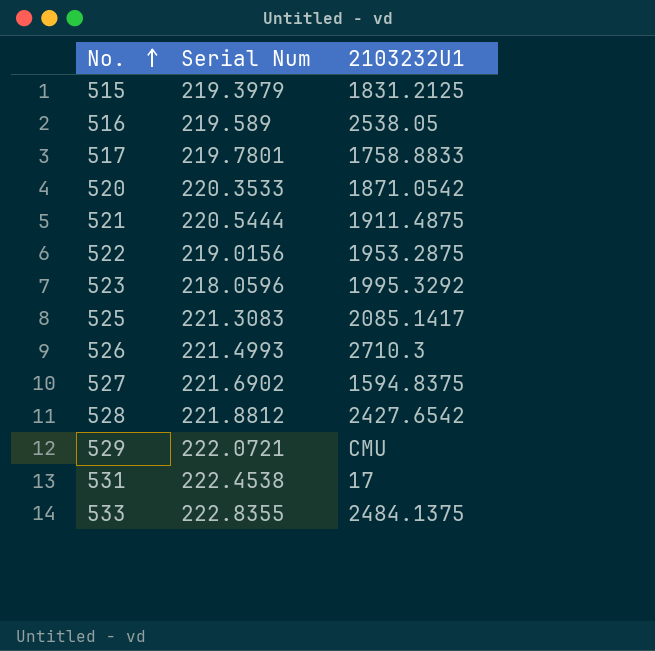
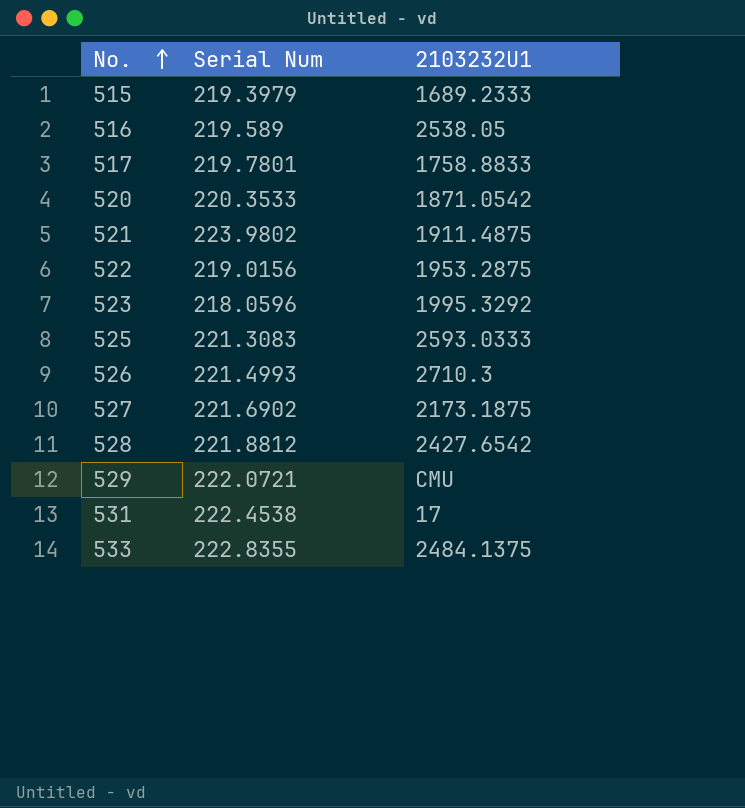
515 | 2103232U1: 1831.2125 -> 1689.2333
521 | Serial Num: 220.5444 -> 223.9802
525 | 2103232U1: 2085.1417 -> 2593.0333
527 | 2103232U1: 1594.8375 -> 2173.1875

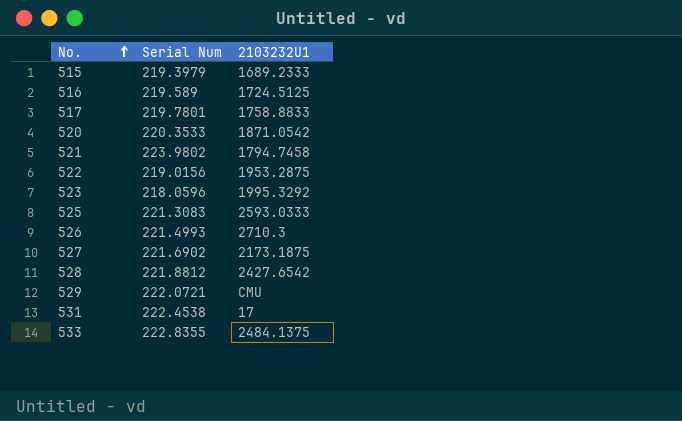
516 | 2103232U1: 2538.05 -> 1724.5125
521 | 2103232U1: 1911.4875 -> 1794.7458

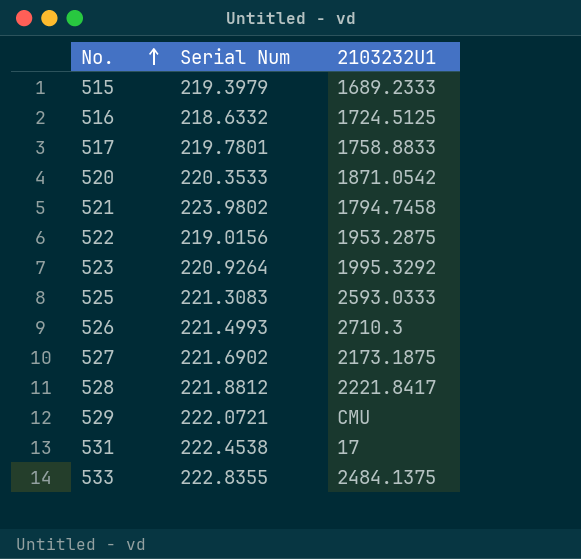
516 | Serial Num: 219.589 -> 218.6332
523 | Serial Num: 218.0596 -> 220.9264
528 | 2103232U1: 2427.6542 -> 2221.8417

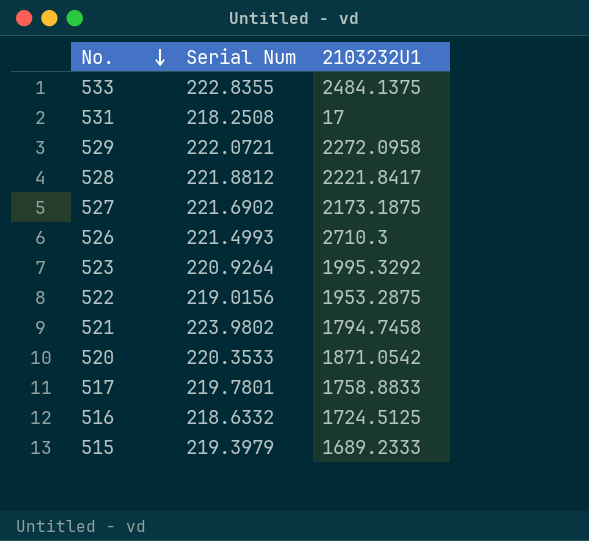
row order: No. ascending -> No. descending
row 525: 221.3083 | 2593.0333 -> none
531 | Serial Num: 222.4538 -> 218.2508
529 | 2103232U1: CMU -> 2272.0958

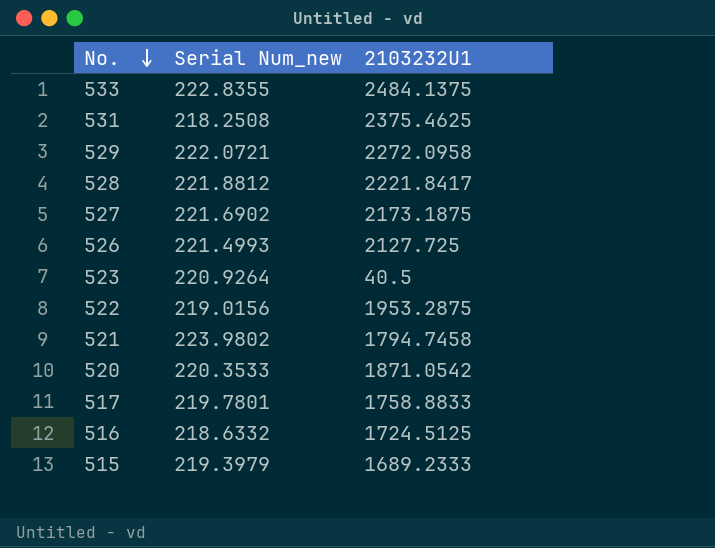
column name: Serial Num -> Serial Num_new
531 | 2103232U1: 17 -> 2375.4625
526 | 2103232U1: 2710.3 -> 2127.725
523 | 2103232U1: 1995.3292 -> 40.5

